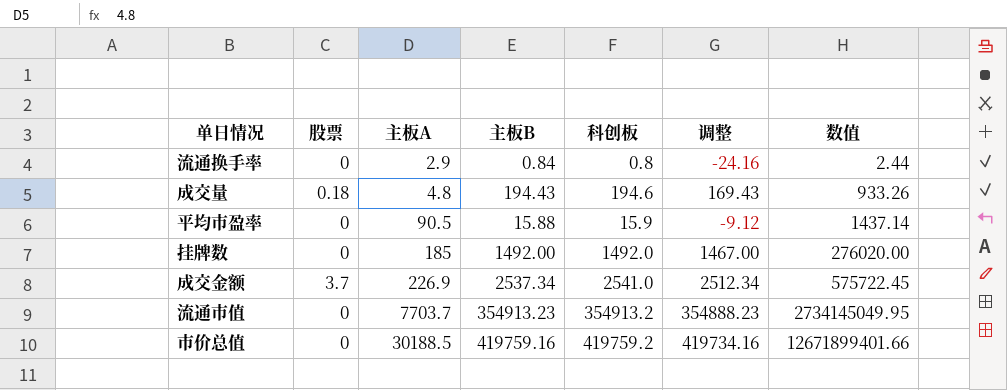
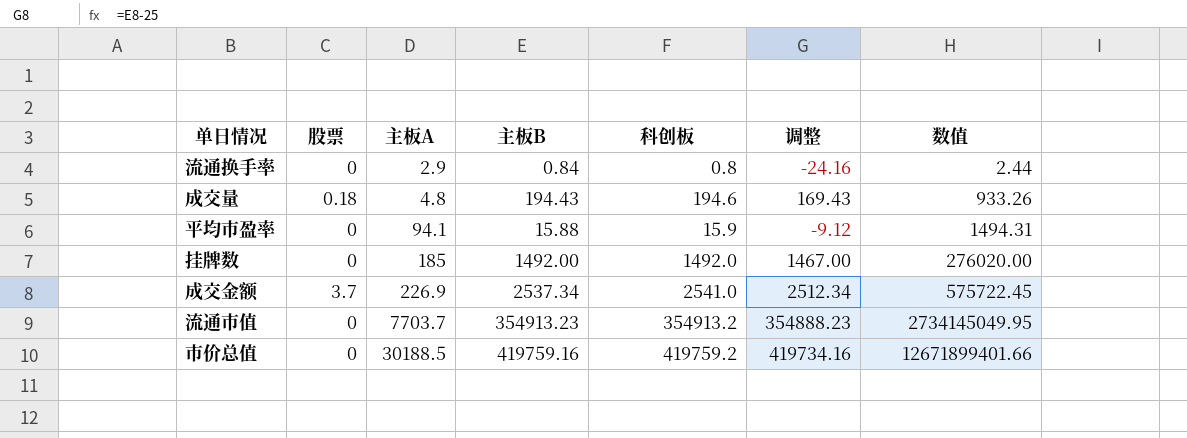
平均市盈率 | 主板A: 90.5 -> 94.1
平均市盈率 | 数值: 1437.14 -> 1494.31

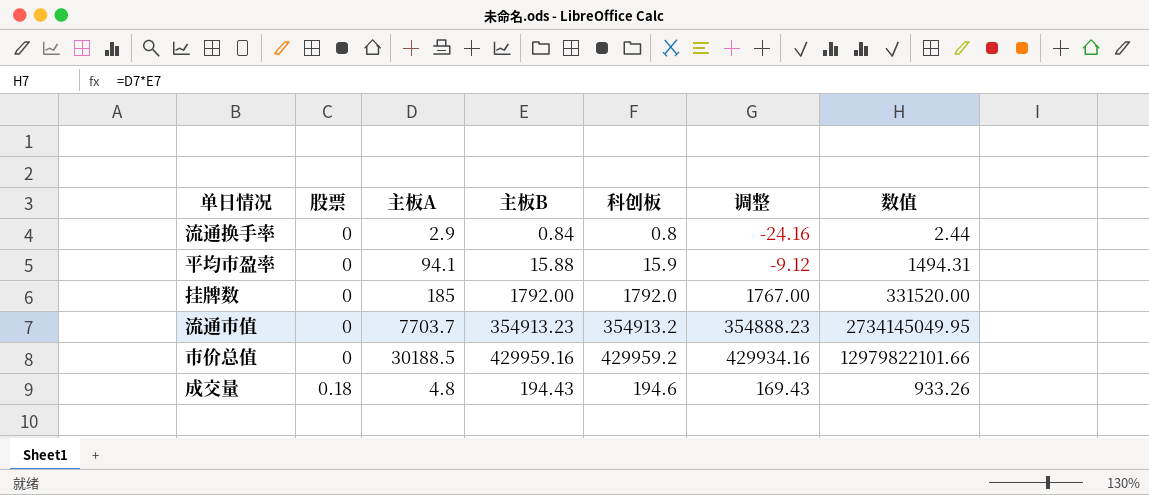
row order: 主板A ascending -> 股票 ascending
row 成交金额: 3.7 | 226.9 | 2537.34 | 2541.0 | 2512.34 | 575722.45 -> none
挂牌数 | 主板B: 1492.00 -> 1792.00
挂牌数 | 科创板: 1492.0 -> 1792.0
挂牌数 | 调整: 1467.00 -> 1767.00
挂牌数 | 数值: 276020.00 -> 331520.00
市价总值 | 主板B: 419759.16 -> 429959.16
市价总值 | 科创板: 419759.2 -> 429959.2
市价总值 | 调整: 419734.16 -> 429934.16
市价总值 | 数值: 12671899401.66 -> 12979822101.66

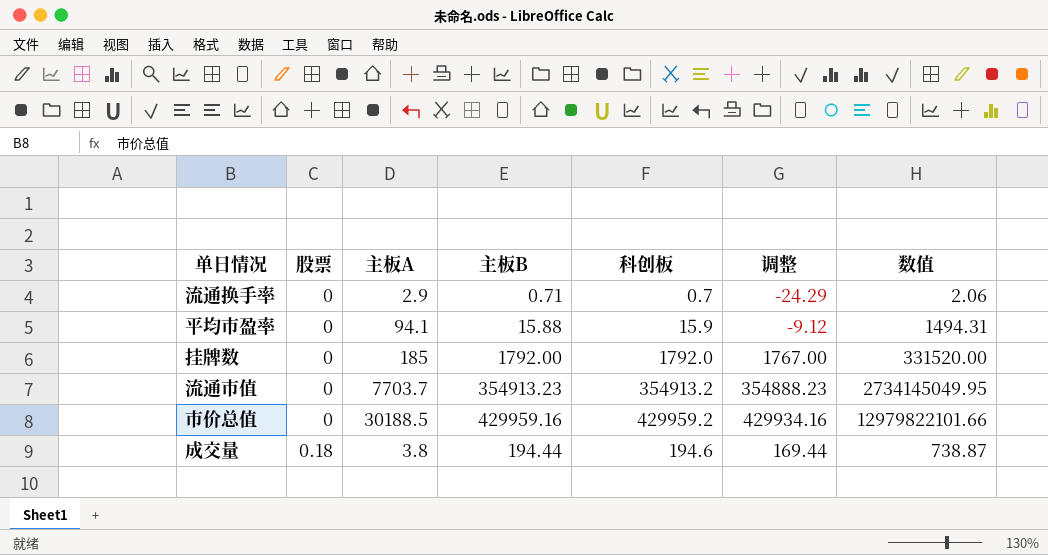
流通换手率 | 主板B: 0.84 -> 0.71
流通换手率 | 科创板: 0.8 -> 0.7
流通换手率 | 调整: -24.16 -> -24.29
流通换手率 | 数值: 2.44 -> 2.06
成交量 | 主板A: 4.8 -> 3.8
成交量 | 主板B: 194.43 -> 194.44
成交量 | 调整: 169.43 -> 169.44
成交量 | 数值: 933.26 -> 738.87

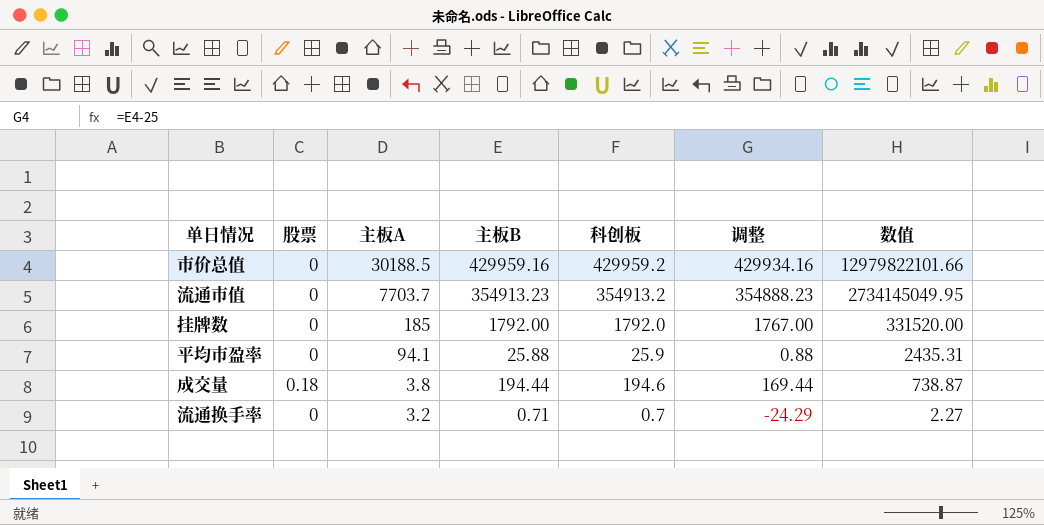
row order: 股票 ascending -> 主板A descending
平均市盈率 | 主板B: 15.88 -> 25.88
平均市盈率 | 科创板: 15.9 -> 25.9
平均市盈率 | 调整: -9.12 -> 0.88
平均市盈率 | 数值: 1494.31 -> 2435.31
流通换手率 | 主板A: 2.9 -> 3.2
流通换手率 | 数值: 2.06 -> 2.27

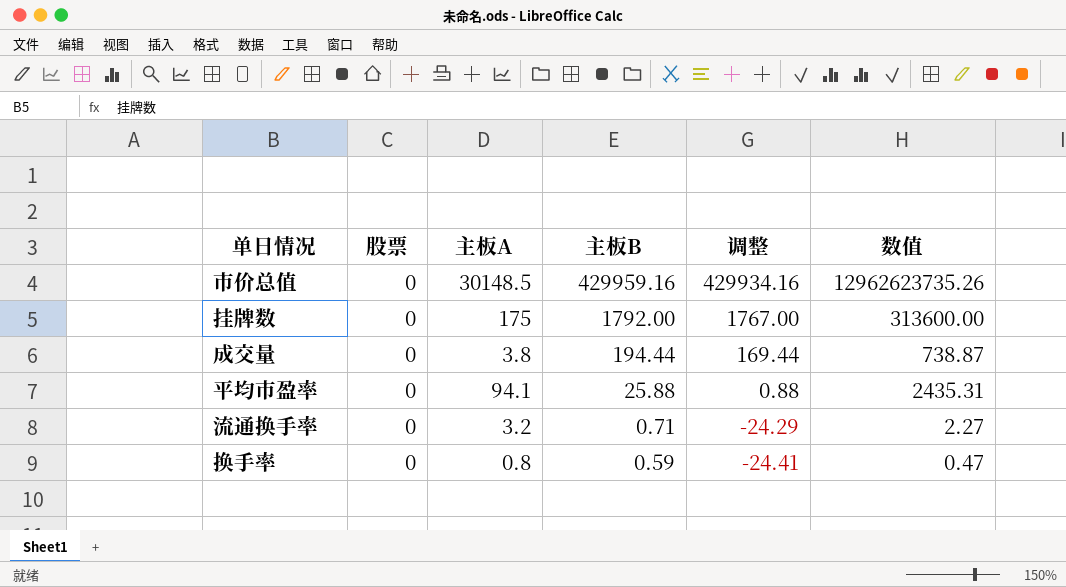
row order: 主板A descending -> 主板B descending
column 科创板 | formula: [股票] + [主板B] -> none
row 流通市值: 0 | 7703.7 | 354913.23 | 354913.2 | 354888.23 | 2734145049.95 -> none
市价总值 | 主板A: 30188.5 -> 30148.5
市价总值 | 数值: 12979822101.66 -> 12962623735.26
挂牌数 | 主板A: 185 -> 175
挂牌数 | 数值: 331520.00 -> 313600.00
成交量 | 股票: 0.18 -> 0
row 换手率: none -> 0 | 0.8 | 0.59 | -24.41 | 0.47

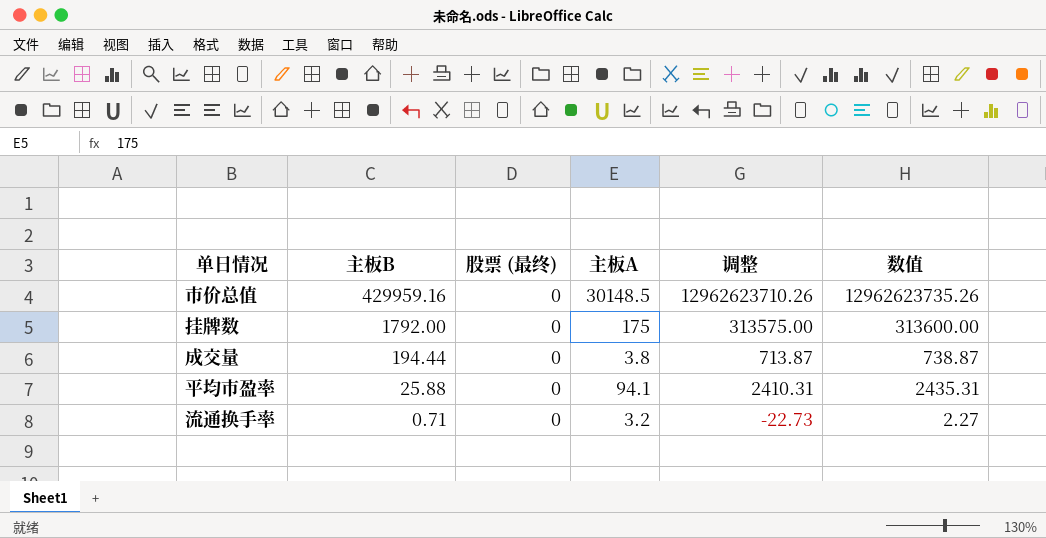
column 主板B | position: 4 -> 2
column name: 股票 -> 股票 (最终)
column 调整 | formula: [主板B] - 25 -> [数值] - 25
row 换手率: 0 | 0.8 | 0.59 | -24.41 | 0.47 -> none

